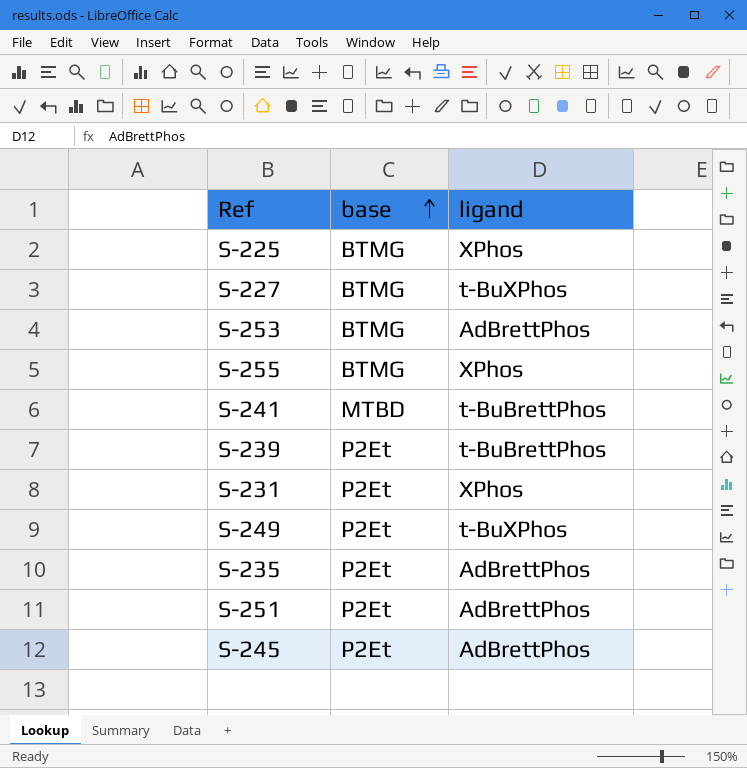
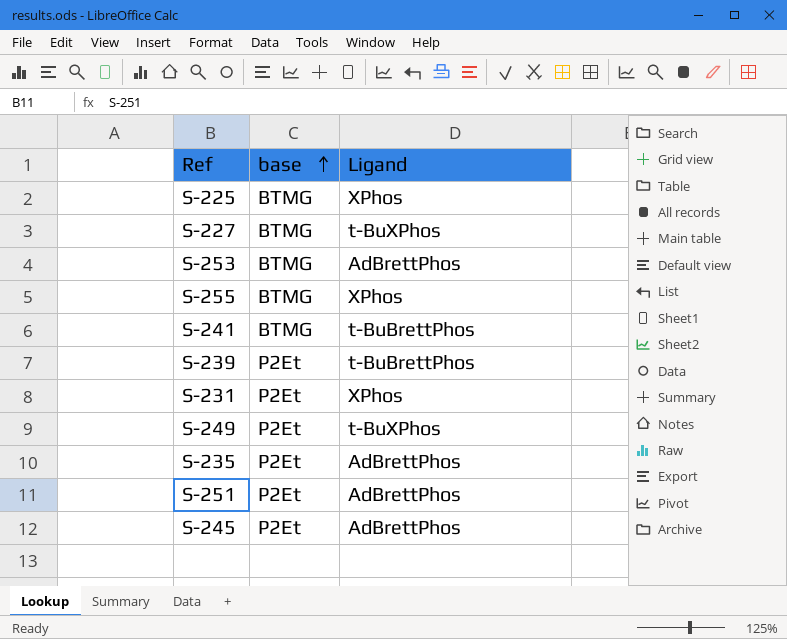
column name: ligand -> Ligand
S-241 | base: MTBD -> BTMG

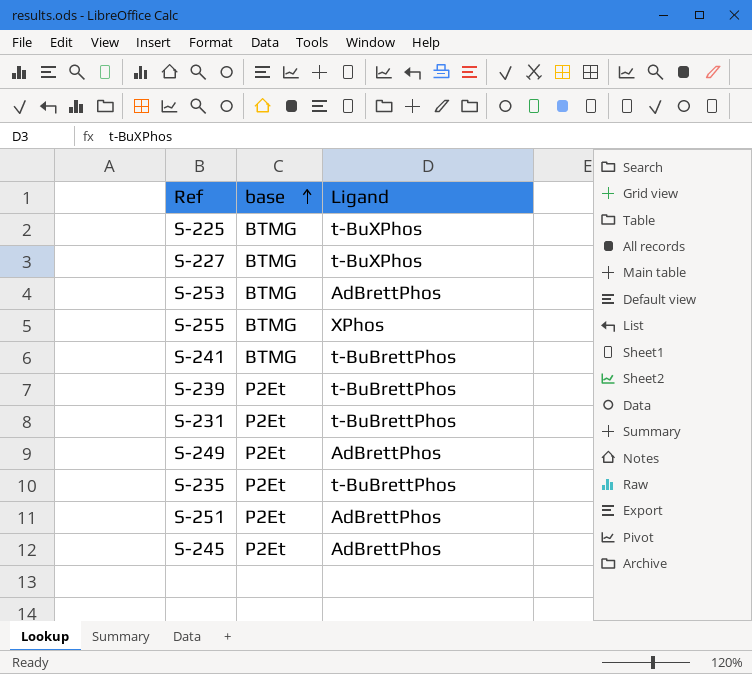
S-225 | Ligand: XPhos -> t-BuXPhos
S-231 | Ligand: XPhos -> t-BuBrettPhos
S-249 | Ligand: t-BuXPhos -> AdBrettPhos
S-235 | Ligand: AdBrettPhos -> t-BuBrettPhos

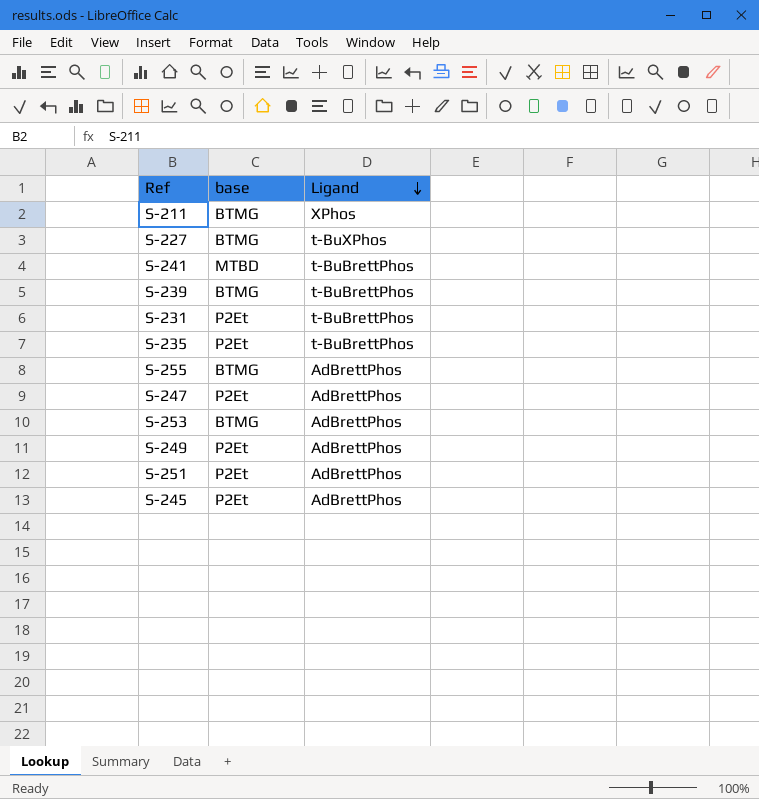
row order: base ascending -> Ligand descending
row S-225: BTMG | t-BuXPhos -> none
row S-211: none -> BTMG | XPhos
S-241 | base: BTMG -> MTBD
S-239 | base: P2Et -> BTMG
S-255 | Ligand: XPhos -> AdBrettPhos
row S-247: none -> P2Et | AdBrettPhos

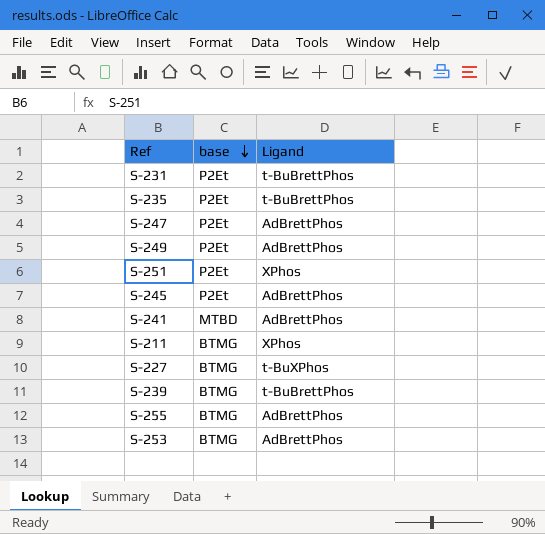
row order: Ligand descending -> base descending
S-251 | Ligand: AdBrettPhos -> XPhos
S-241 | Ligand: t-BuBrettPhos -> AdBrettPhos

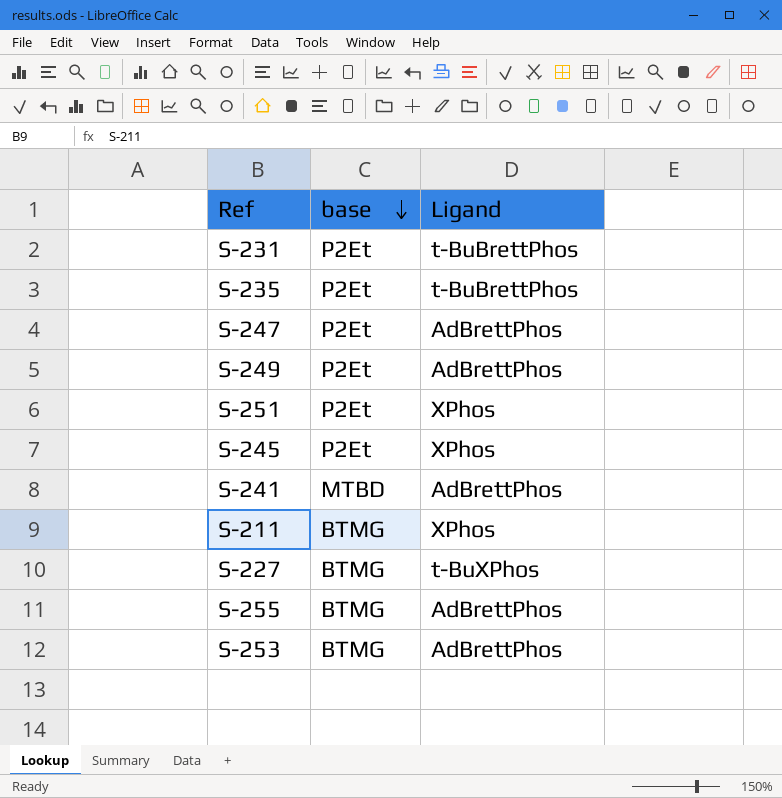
row S-239: BTMG | t-BuBrettPhos -> none
S-245 | Ligand: AdBrettPhos -> XPhos

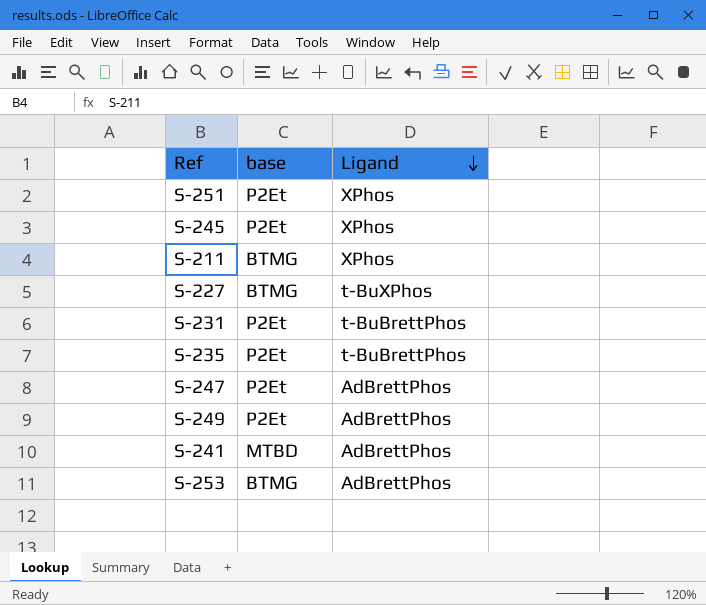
row order: base descending -> Ligand descending
row S-255: BTMG | AdBrettPhos -> none

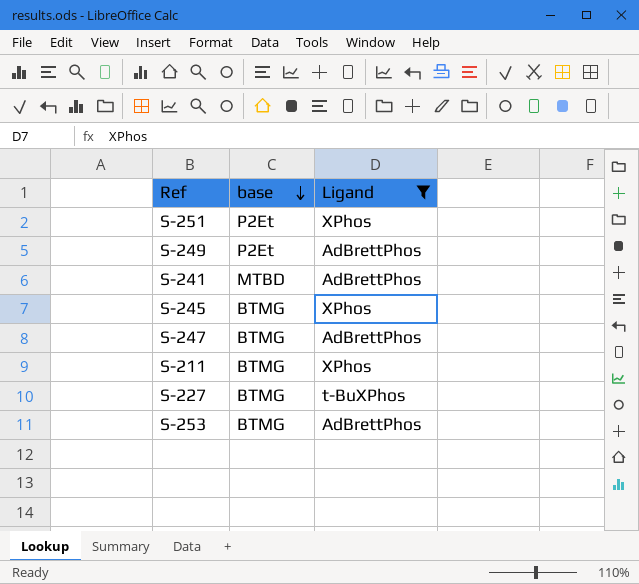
filter: none -> Ligand != t-BuBrettPhos
row order: Ligand descending -> base descending
S-245 | base: P2Et -> BTMG
S-247 | base: P2Et -> BTMG

